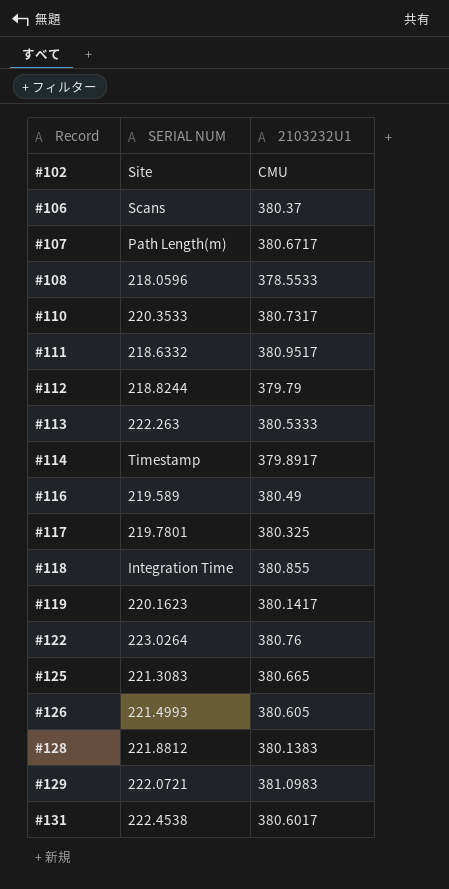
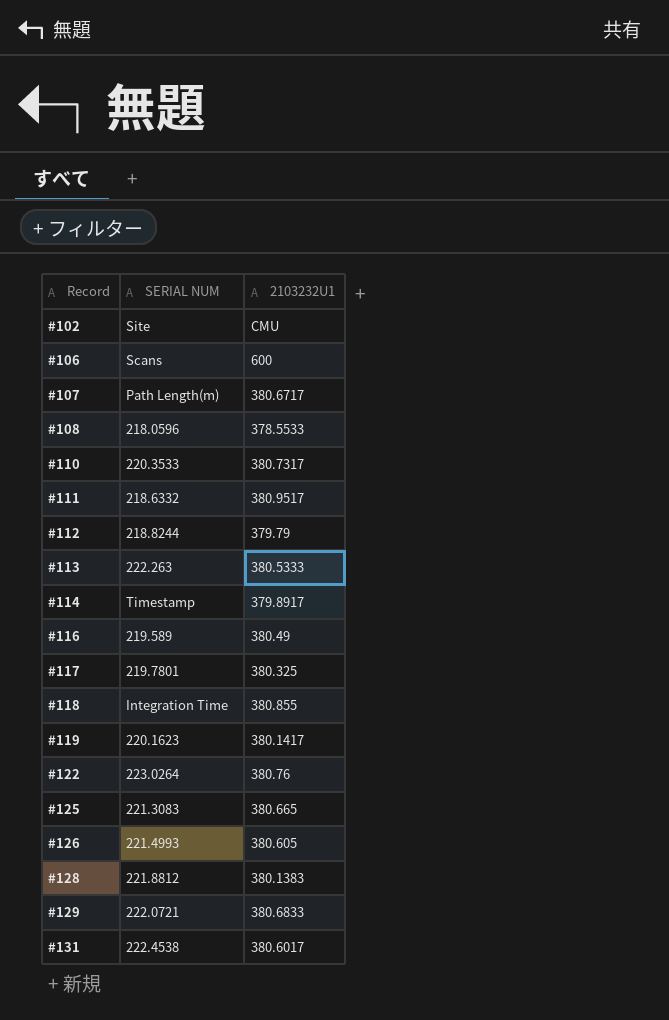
#106 | 2103232U1: 380.37 -> 600
#129 | 2103232U1: 381.0983 -> 380.6833

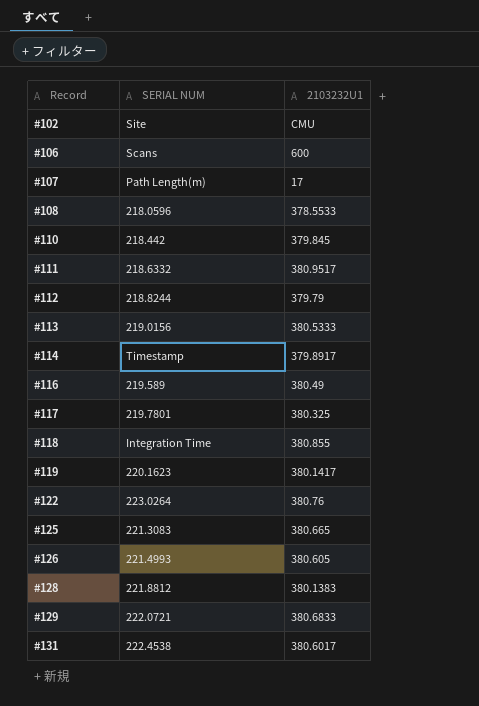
#107 | 2103232U1: 380.6717 -> 17
#110 | SERIAL NUM: 220.3533 -> 218.442
#110 | 2103232U1: 380.7317 -> 379.845
#113 | SERIAL NUM: 222.263 -> 219.0156

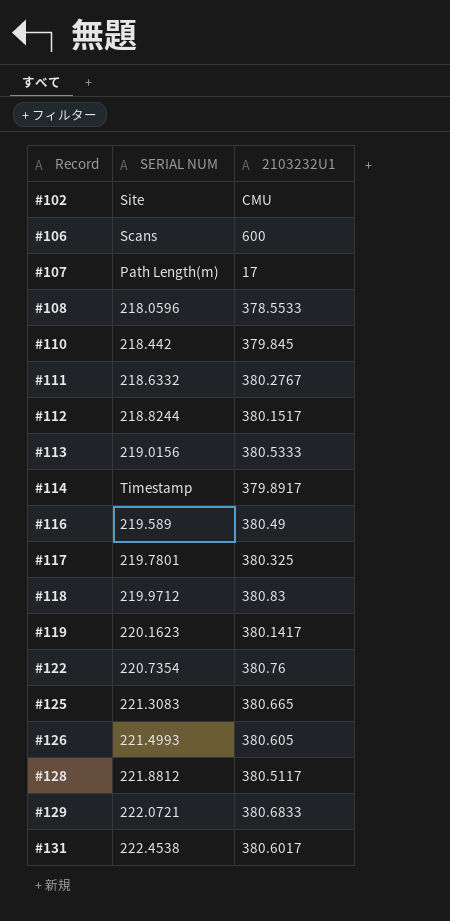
#111 | 2103232U1: 380.9517 -> 380.2767
#112 | 2103232U1: 379.79 -> 380.1517
#118 | SERIAL NUM: Integration Time -> 219.9712
#118 | 2103232U1: 380.855 -> 380.83
#122 | SERIAL NUM: 223.0264 -> 220.7354
#128 | 2103232U1: 380.1383 -> 380.5117

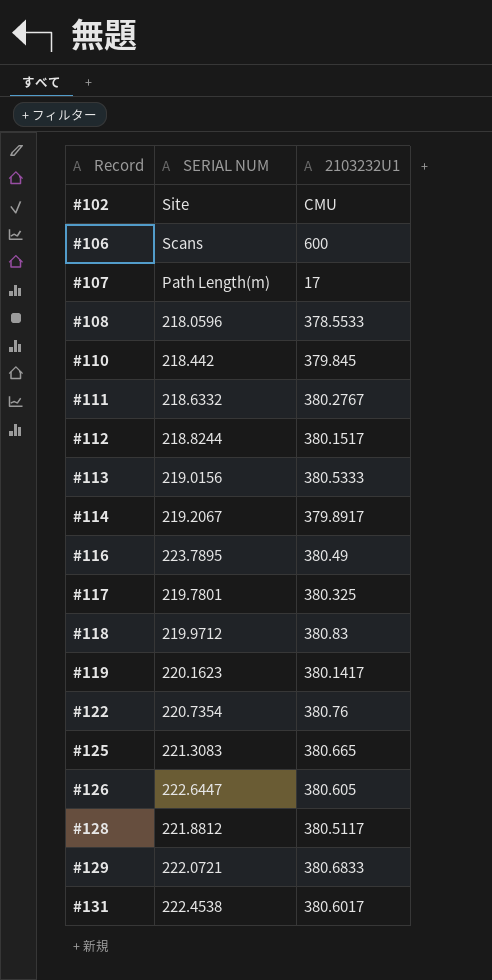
#114 | SERIAL NUM: Timestamp -> 219.2067
#116 | SERIAL NUM: 219.589 -> 223.7895
#126 | SERIAL NUM: 221.4993 -> 222.6447

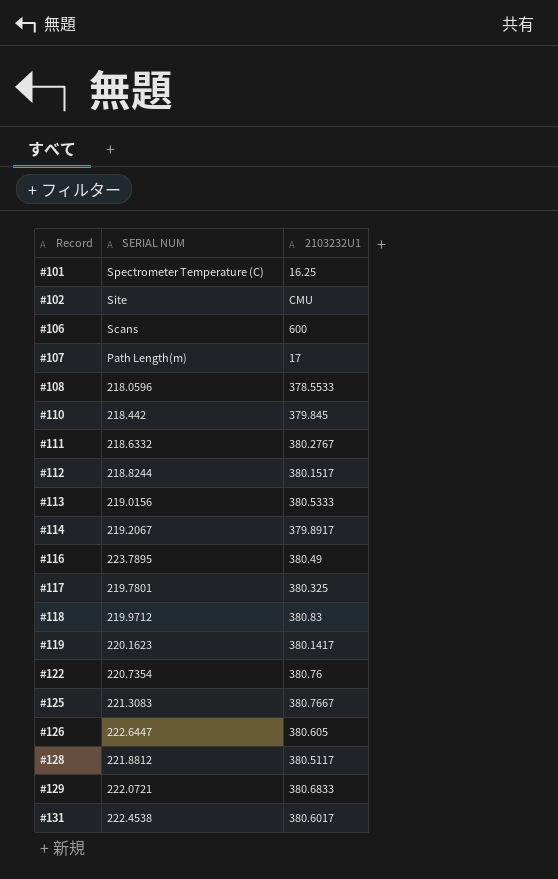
row #101: none -> Spectrometer Temperature (C) | 16.25
#125 | 2103232U1: 380.665 -> 380.7667

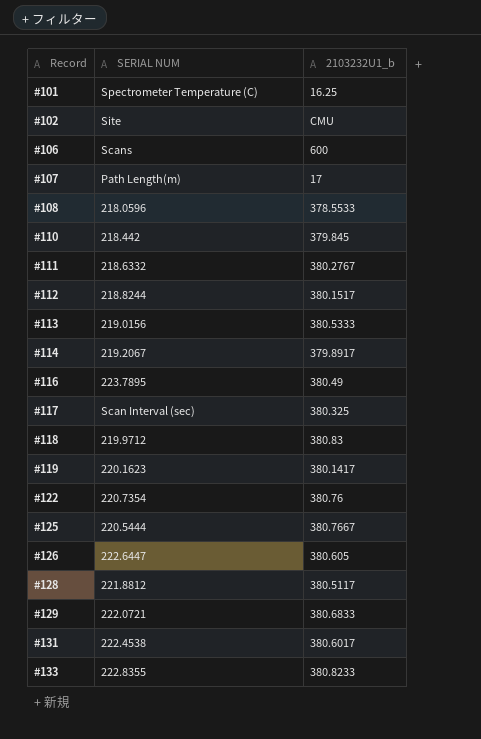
column name: 2103232U1 -> 2103232U1_b
#117 | SERIAL NUM: 219.7801 -> Scan Interval (sec)
#125 | SERIAL NUM: 221.3083 -> 220.5444
row #133: none -> 222.8355 | 380.8233

